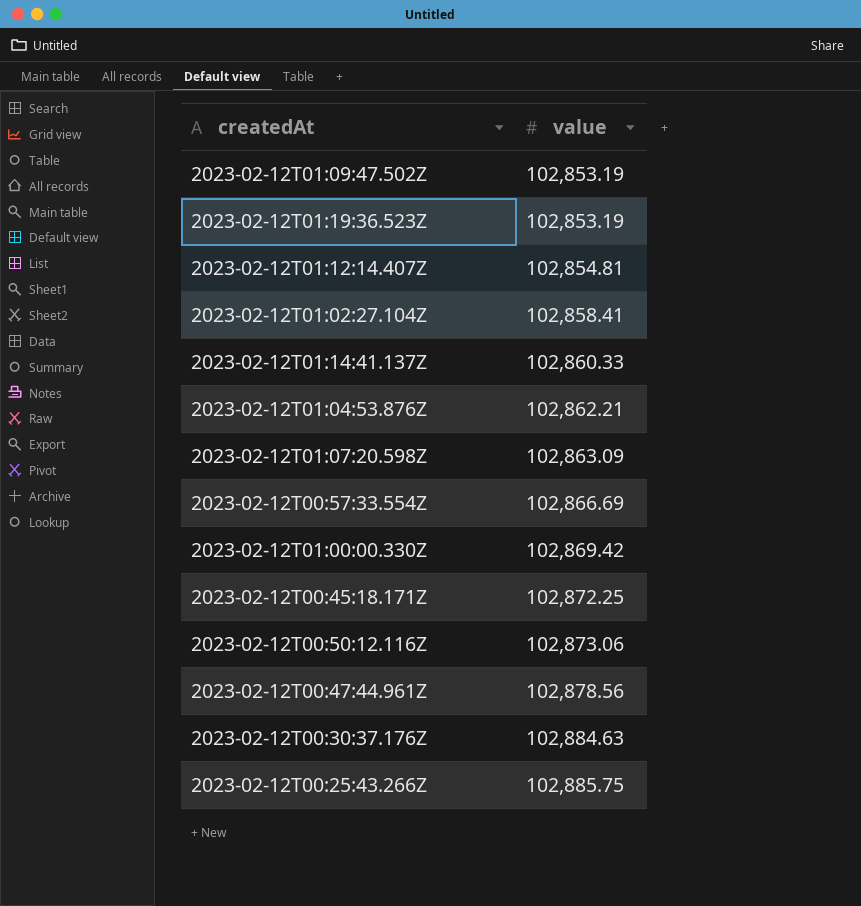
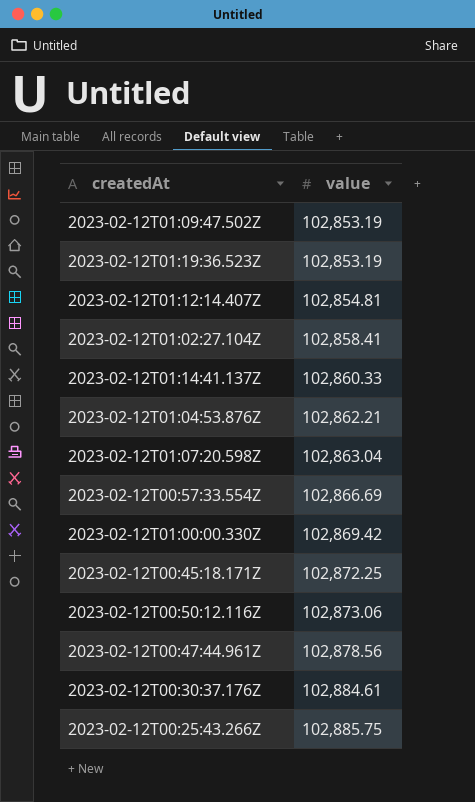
2023-02-12T01:07:20.598Z | value: 102,863.09 -> 102,863.04
2023-02-12T00:30:37.176Z | value: 102,884.63 -> 102,884.61

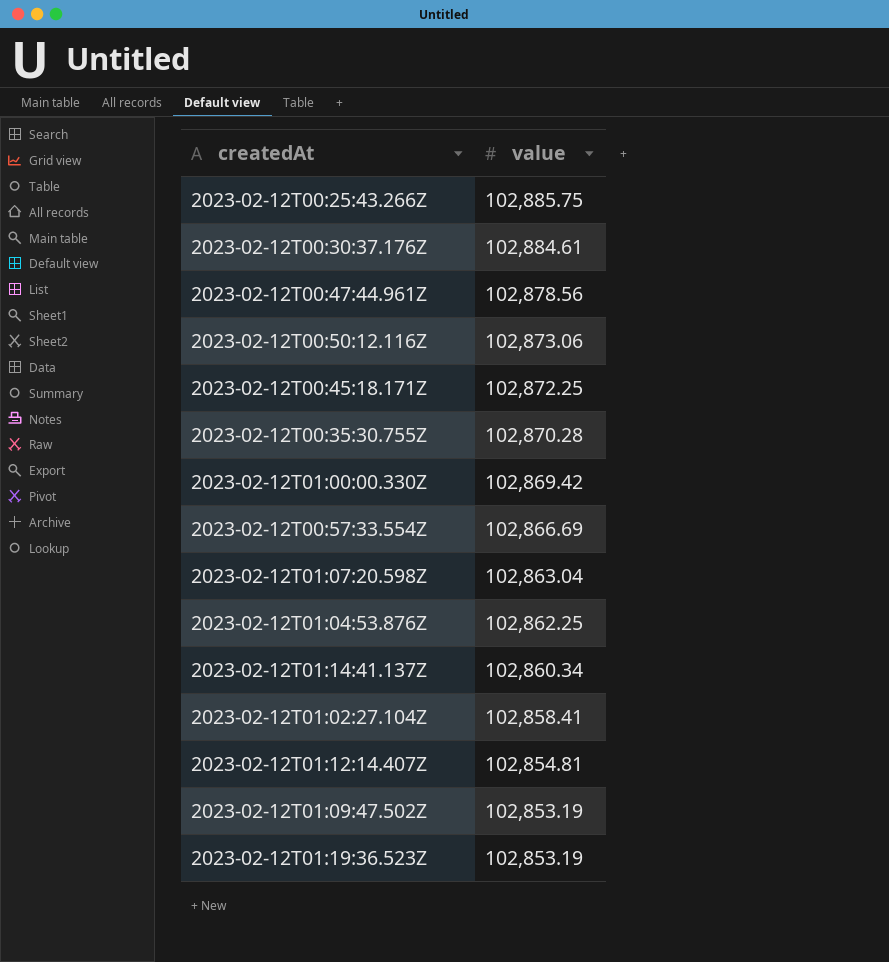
row order: value ascending -> value descending
row 2023-02-12T00:35:30.755Z: none -> 102,870.28
2023-02-12T01:04:53.876Z | value: 102,862.21 -> 102,862.25
2023-02-12T01:14:41.137Z | value: 102,860.33 -> 102,860.34

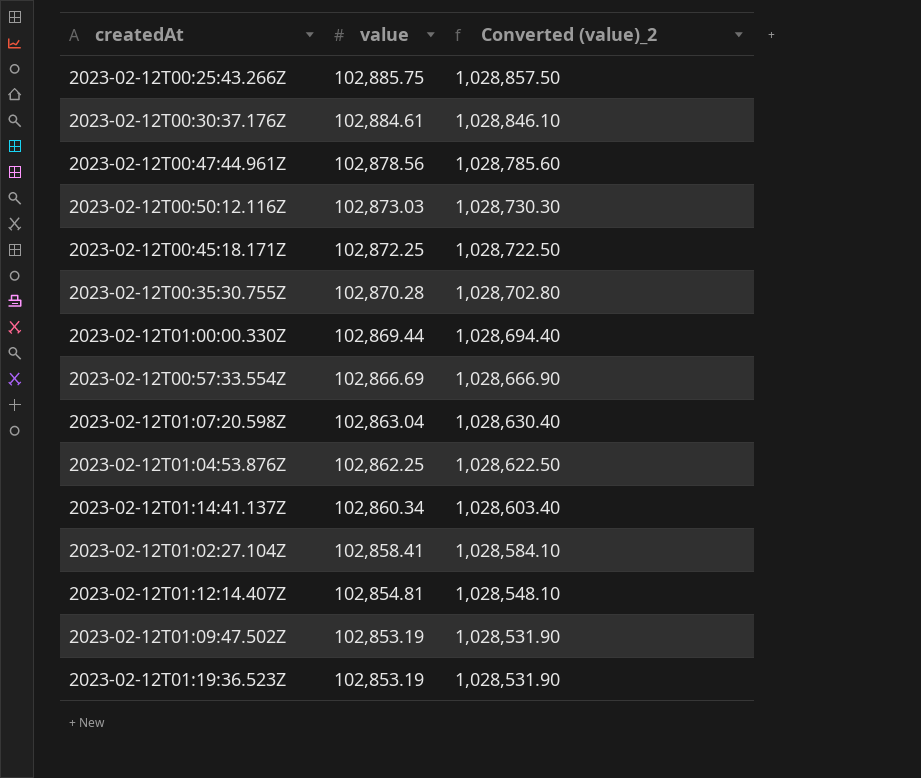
column Converted (value)_2 | formula: none -> [value] * 10
2023-02-12T00:50:12.116Z | value: 102,873.06 -> 102,873.03
2023-02-12T01:00:00.330Z | value: 102,869.42 -> 102,869.44

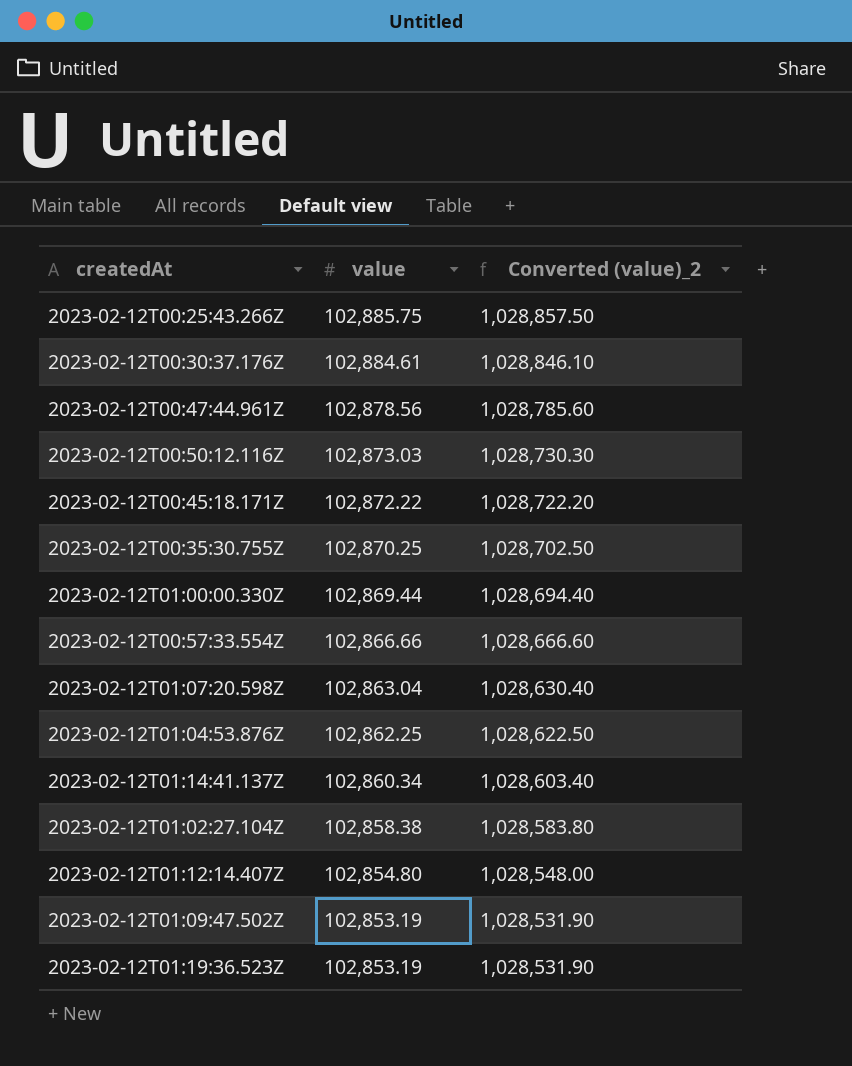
2023-02-12T00:45:18.171Z | value: 102,872.25 -> 102,872.22
2023-02-12T00:45:18.171Z | Converted (value)_2: 1,028,722.50 -> 1,028,722.20
2023-02-12T00:35:30.755Z | value: 102,870.28 -> 102,870.25
2023-02-12T00:35:30.755Z | Converted (value)_2: 1,028,702.80 -> 1,028,702.50
2023-02-12T00:57:33.554Z | value: 102,866.69 -> 102,866.66
2023-02-12T00:57:33.554Z | Converted (value)_2: 1,028,666.90 -> 1,028,666.60
2023-02-12T01:02:27.104Z | value: 102,858.41 -> 102,858.38
2023-02-12T01:02:27.104Z | Converted (value)_2: 1,028,584.10 -> 1,028,583.80
2023-02-12T01:12:14.407Z | value: 102,854.81 -> 102,854.80
2023-02-12T01:12:14.407Z | Converted (value)_2: 1,028,548.10 -> 1,028,548.00

